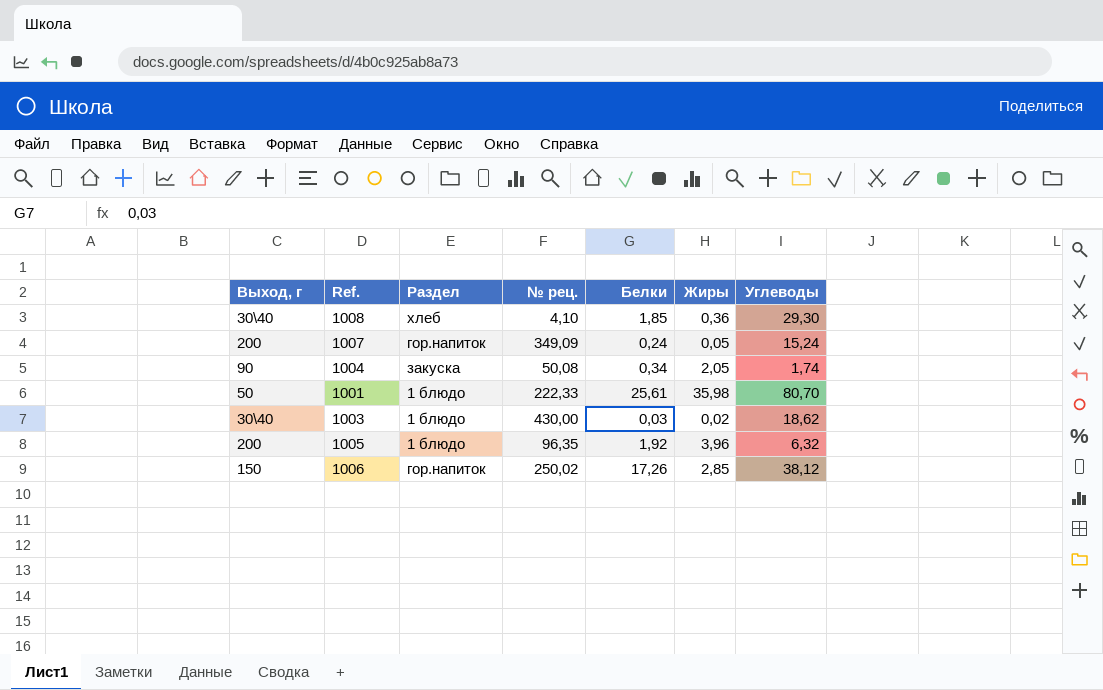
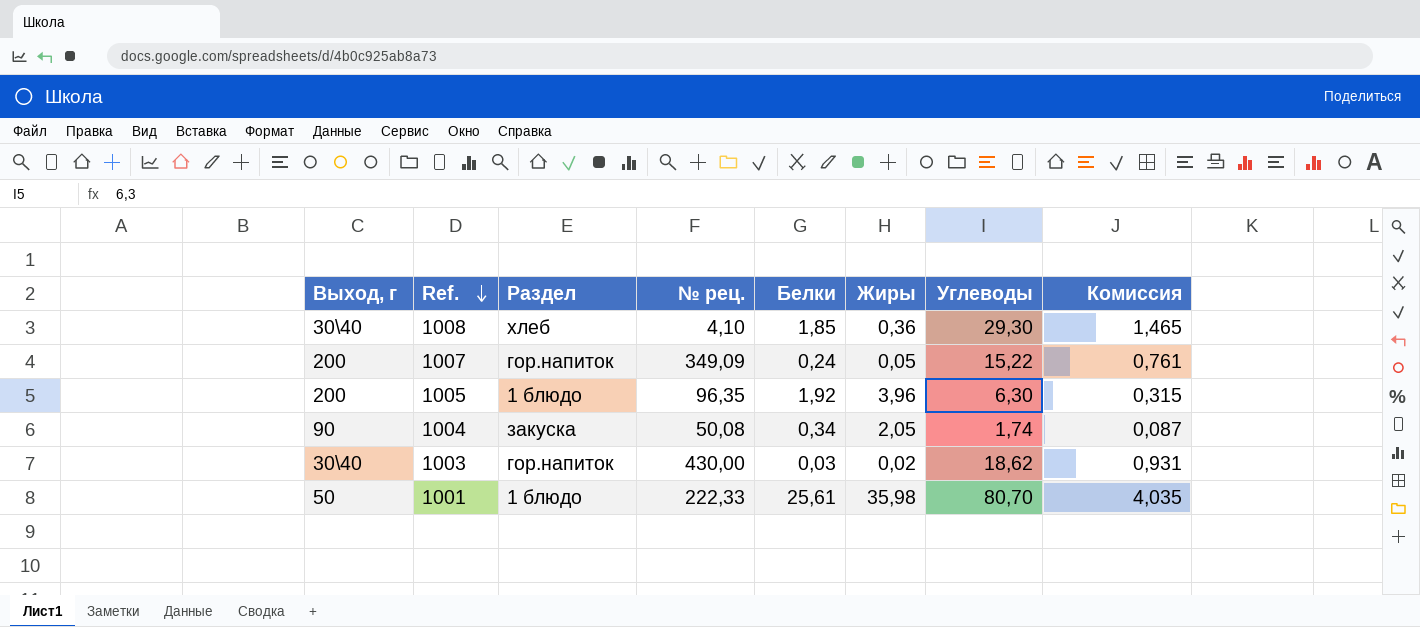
row order: none -> Ref. descending
column Комиссия | formula: none -> [Углеводы] * 0,05
row 1006: 150 | гор.напиток | 250,02 | 17,26 | 2,85 | 38,12 -> none
1007 | Углеводы: 15,24 -> 15,22
1005 | Углеводы: 6,32 -> 6,30
1003 | Раздел: 1 блюдо -> гор.напиток

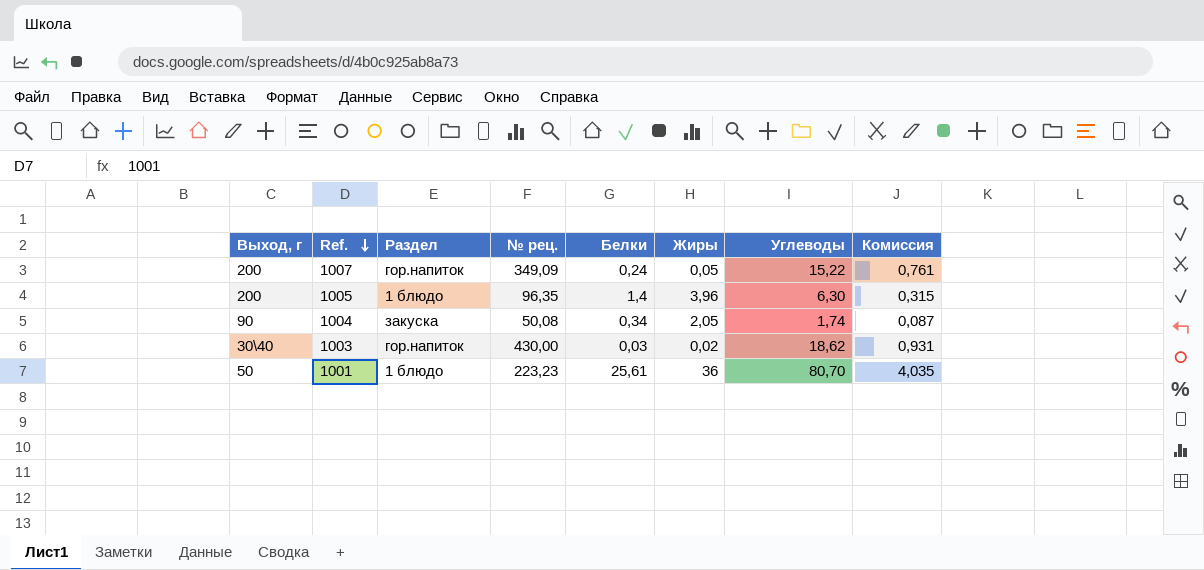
row 1008: 30\40 | хлеб | 4,10 | 1,85 | 0,36 | 29,30 | 1,465 -> none
1005 | Белки: 1,92 -> 1,4
1001 | № рец.: 222,33 -> 223,23
1001 | Жиры: 35,98 -> 36

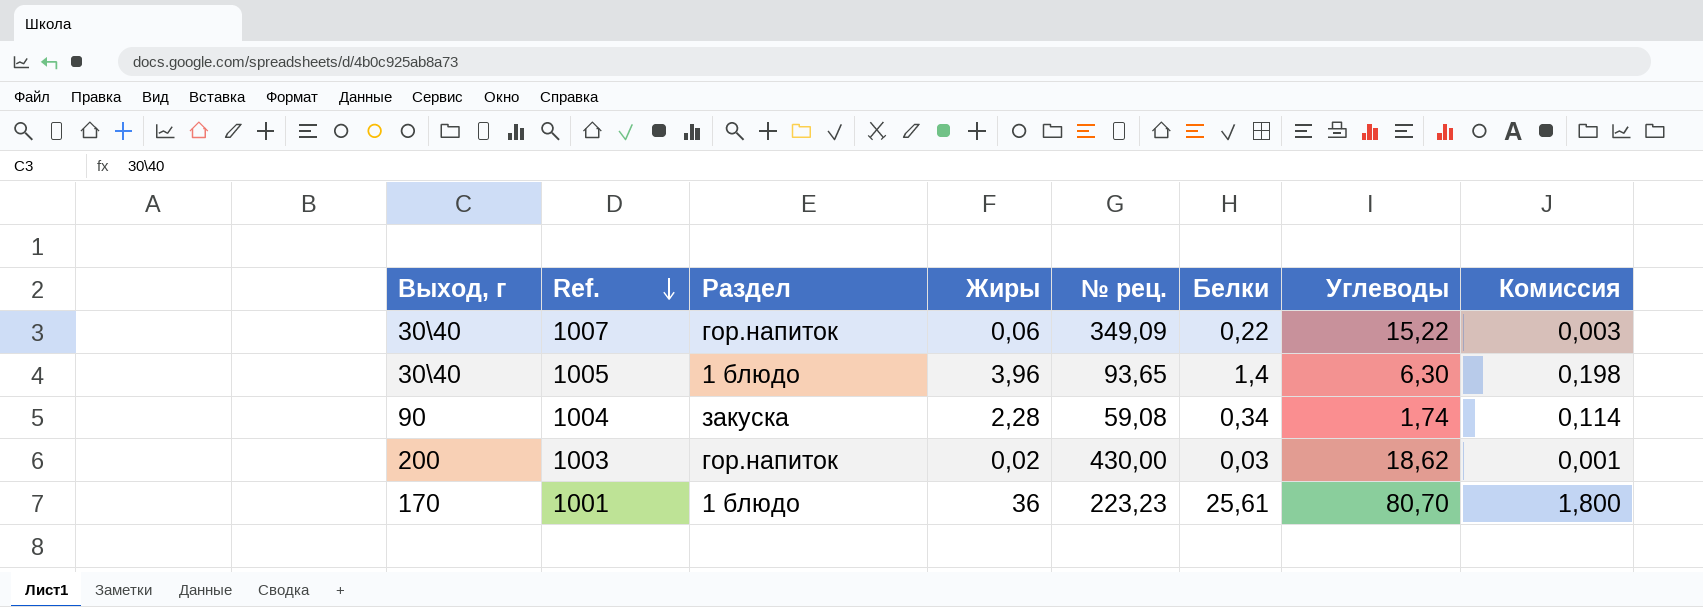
column Жиры | position: 6 -> 4
column Комиссия | formula: [Углеводы] * 0,05 -> [Жиры] * 0,05
1007 | Выход, г: 200 -> 30\40
1007 | Жиры: 0,05 -> 0,06
1007 | Белки: 0,24 -> 0,22
1005 | Выход, г: 200 -> 30\40
1005 | № рец.: 96,35 -> 93,65
1004 | Жиры: 2,05 -> 2,28
1004 | № рец.: 50,08 -> 59,08
1003 | Выход, г: 30\40 -> 200
1001 | Выход, г: 50 -> 170

